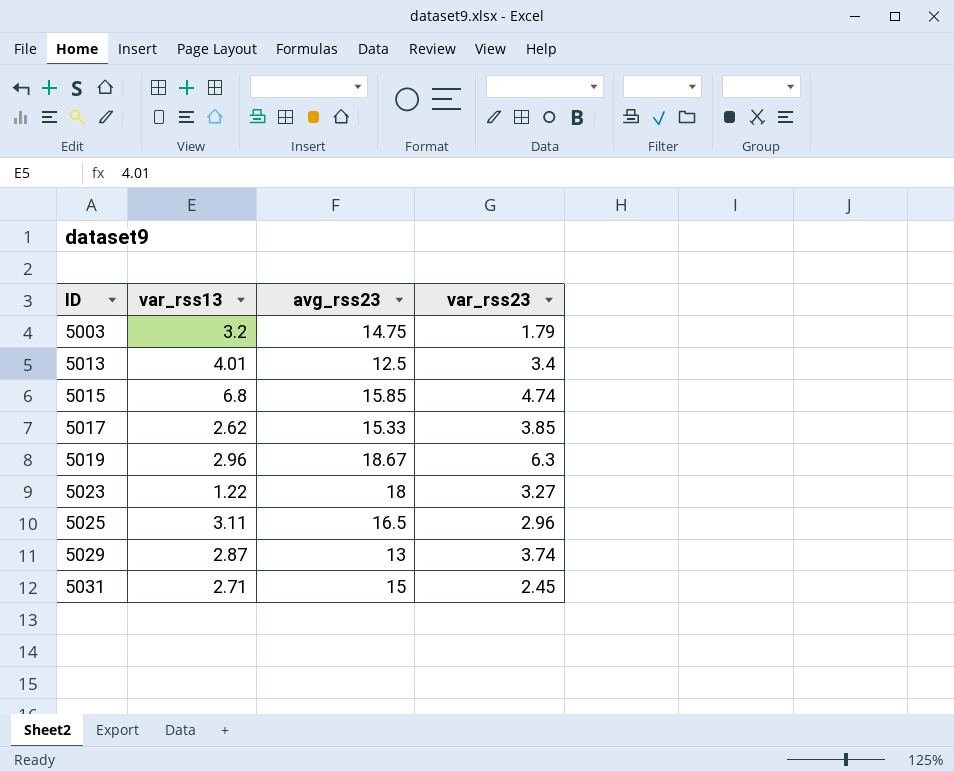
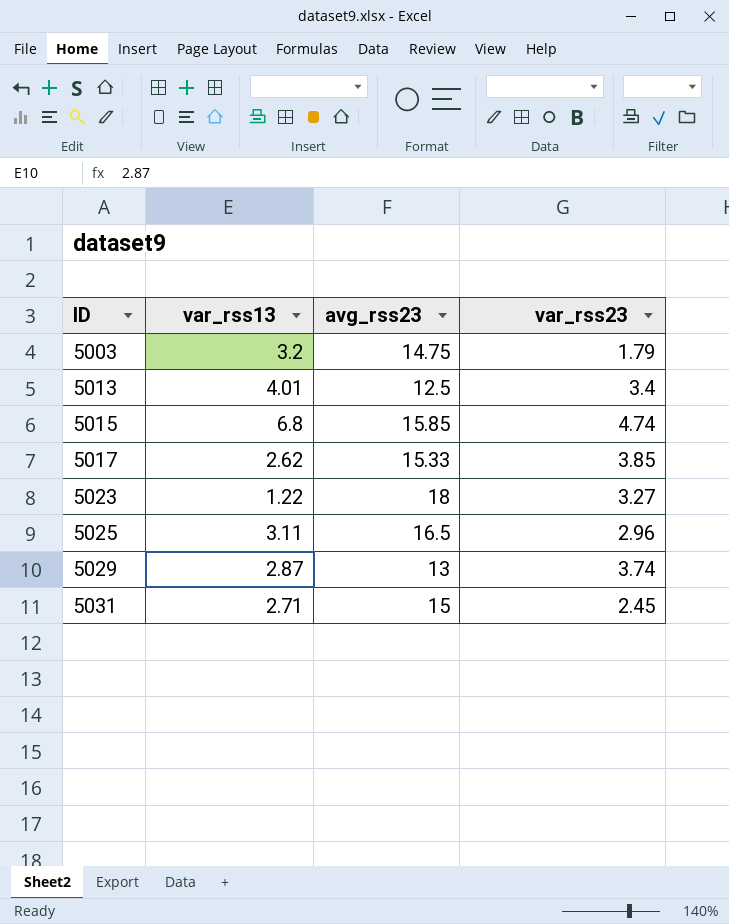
row 5019: 2.96 | 18.67 | 6.3 -> none

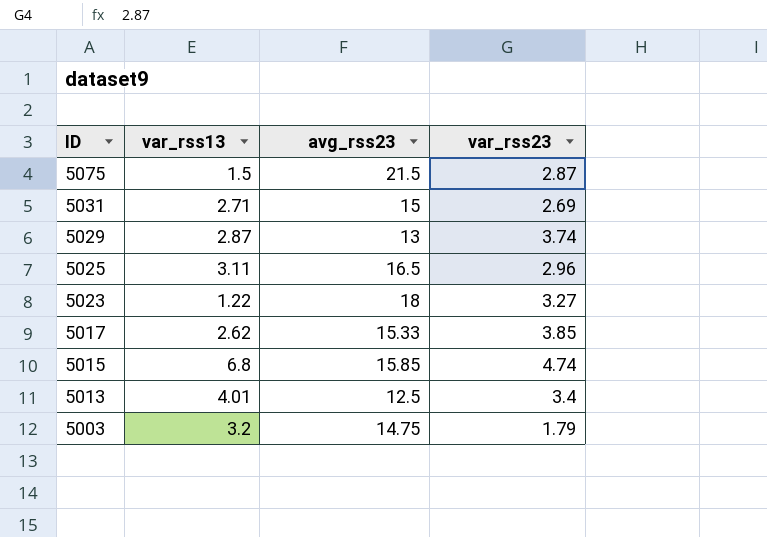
row order: ID ascending -> ID descending
row 5075: none -> 1.5 | 21.5 | 2.87
5031 | var_rss23: 2.45 -> 2.69

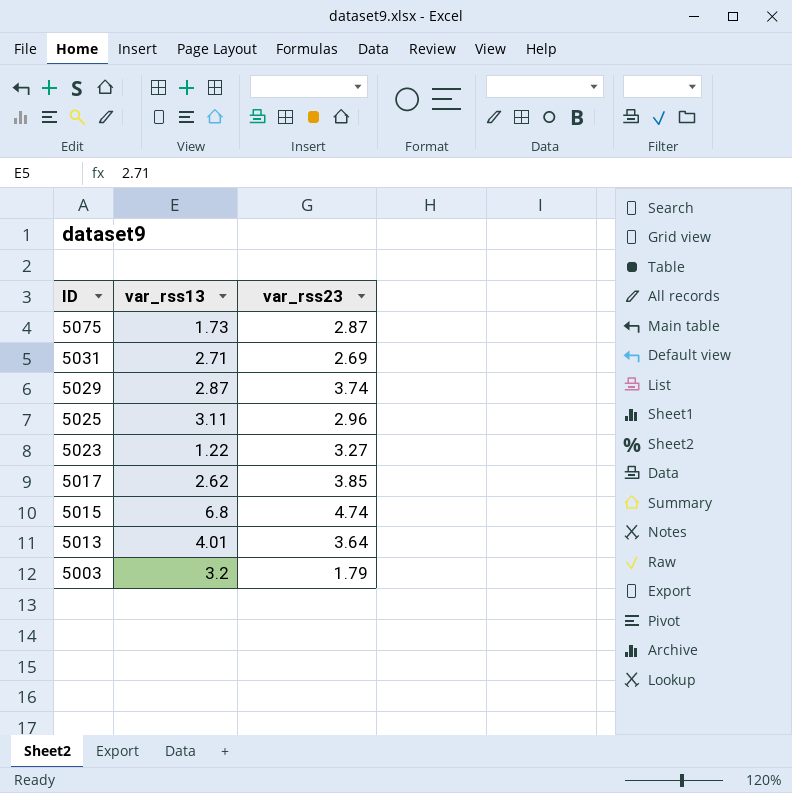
column avg_rss23 | position: 3 -> none
5075 | var_rss13: 1.5 -> 1.73
5013 | var_rss23: 3.4 -> 3.64

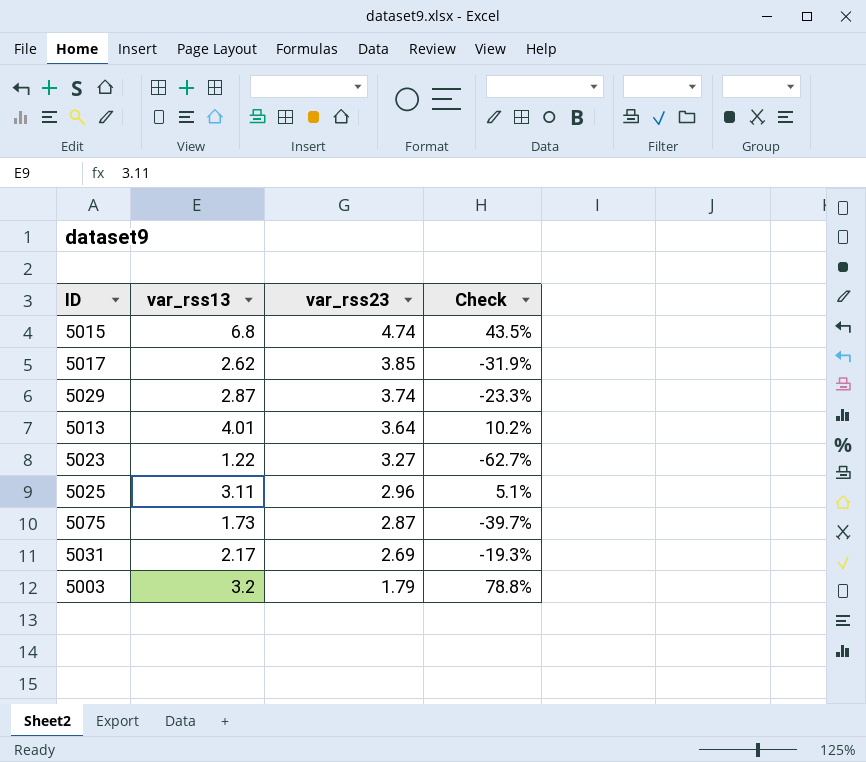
row order: ID descending -> var_rss23 descending
column Check | formula: none -> ([var_rss13] - [var_rss23]) / [var_rss23]
5031 | var_rss13: 2.71 -> 2.17

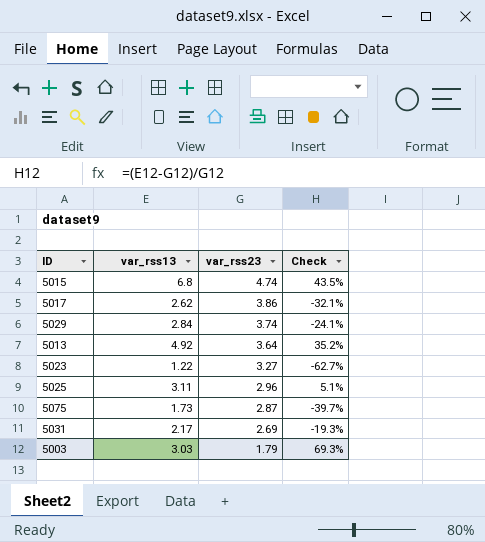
5017 | var_rss23: 3.85 -> 3.86
5017 | Check: -31.9% -> -32.1%
5029 | var_rss13: 2.87 -> 2.84
5029 | Check: -23.3% -> -24.1%
5013 | var_rss13: 4.01 -> 4.92
5013 | Check: 10.2% -> 35.2%
5003 | var_rss13: 3.2 -> 3.03
5003 | Check: 78.8% -> 69.3%

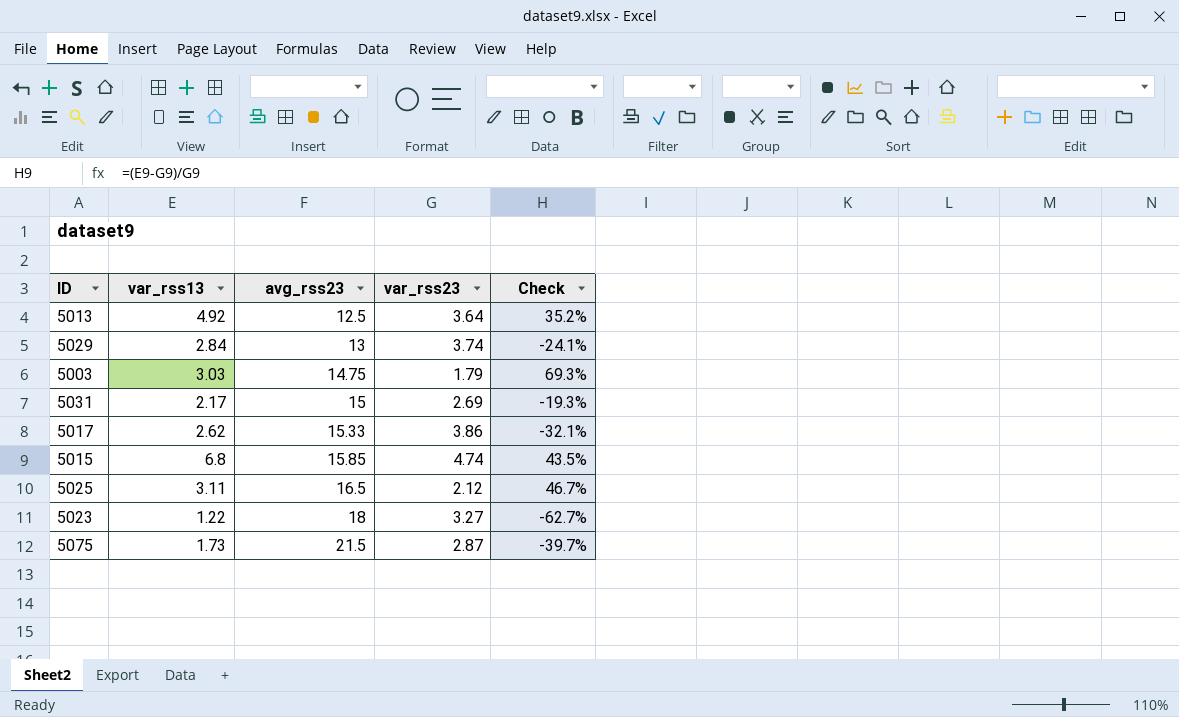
row order: var_rss23 descending -> avg_rss23 ascending
column avg_rss23 | position: none -> 3
5025 | var_rss23: 2.96 -> 2.12
5025 | Check: 5.1% -> 46.7%

